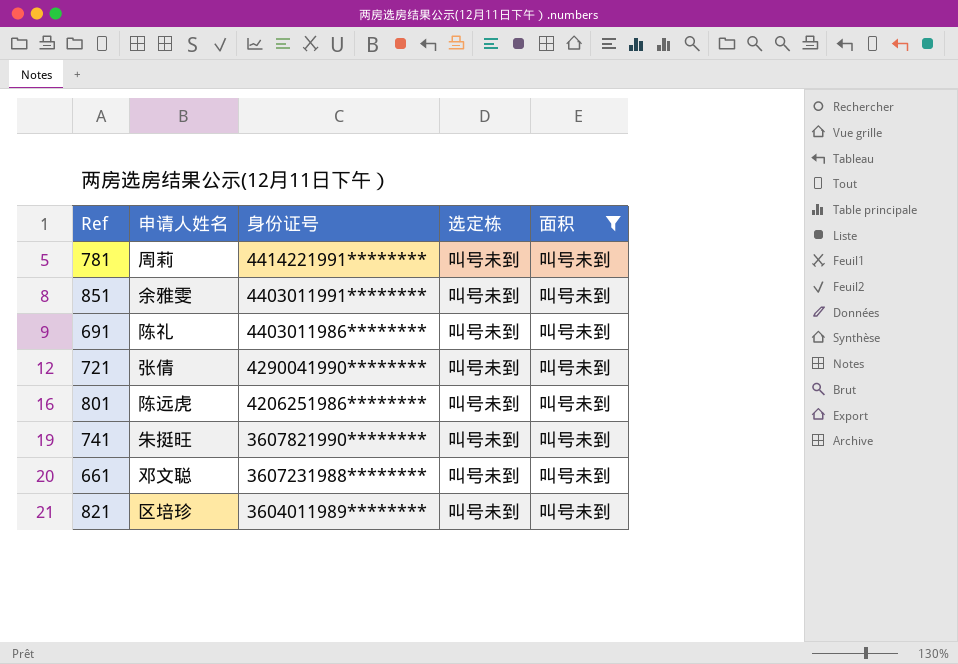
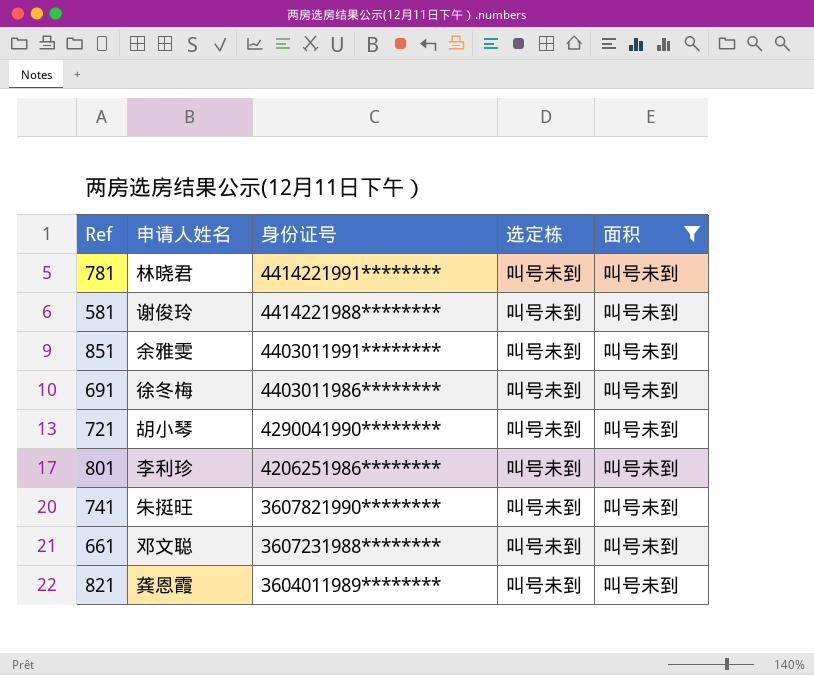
781 | 申请人姓名: 周莉 -> 林晓君
row 581: none -> 谢俊玲 | 4414221988******** | 叫号未到 | 叫号未到
691 | 申请人姓名: 陈礼 -> 徐冬梅
721 | 申请人姓名: 张倩 -> 胡小琴
801 | 申请人姓名: 陈远虎 -> 李利珍
821 | 申请人姓名: 区培珍 -> 龚恩霞

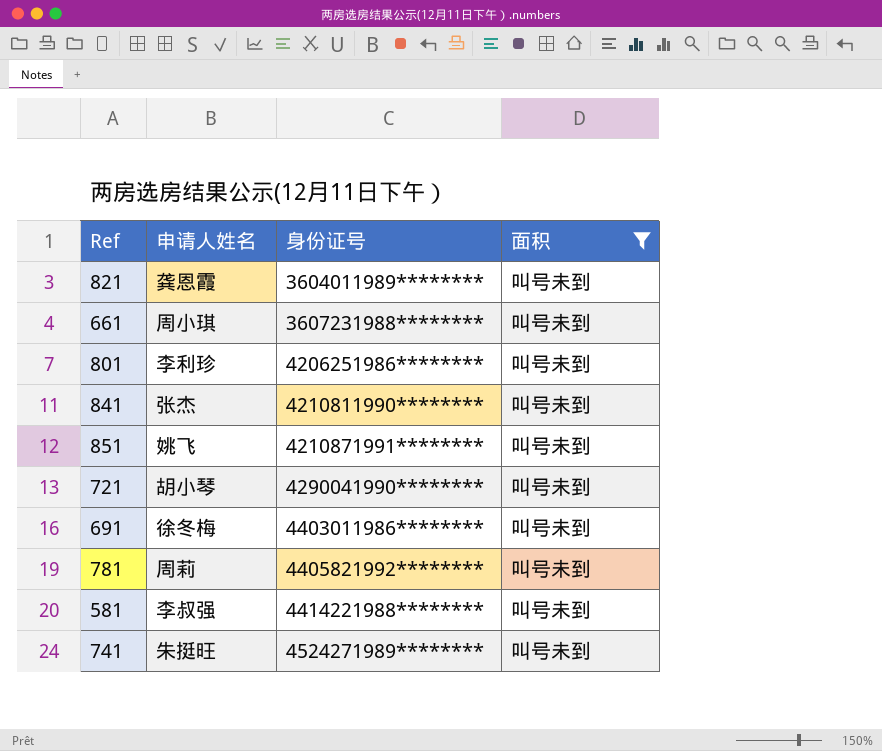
row order: 身份证号 descending -> 身份证号 ascending
column 选定栋 | position: 4 -> none
661 | 申请人姓名: 邓文聪 -> 周小琪
row 841: none -> 张杰 | 4210811990******** | 叫号未到
851 | 申请人姓名: 余雅雯 -> 姚飞
851 | 身份证号: 4403011991******** -> 4210871991********
781 | 申请人姓名: 林晓君 -> 周莉
781 | 身份证号: 4414221991******** -> 4405821992********
581 | 申请人姓名: 谢俊玲 -> 李叔强
741 | 身份证号: 3607821990******** -> 4524271989********

